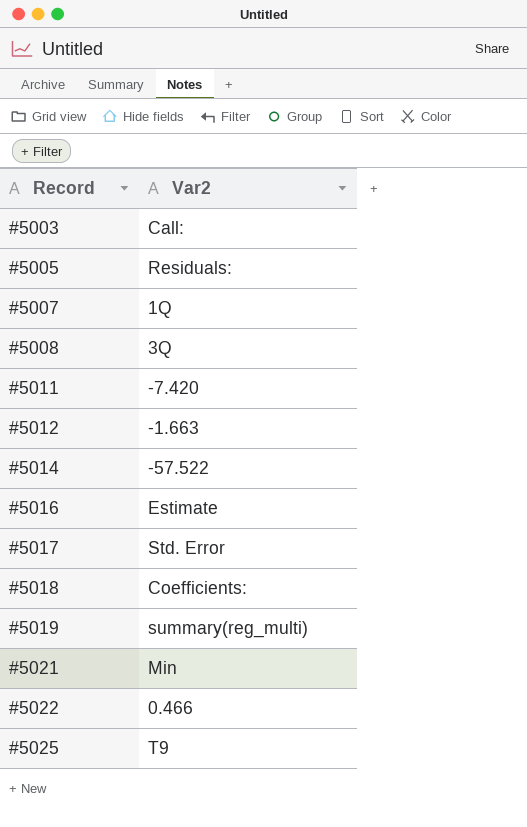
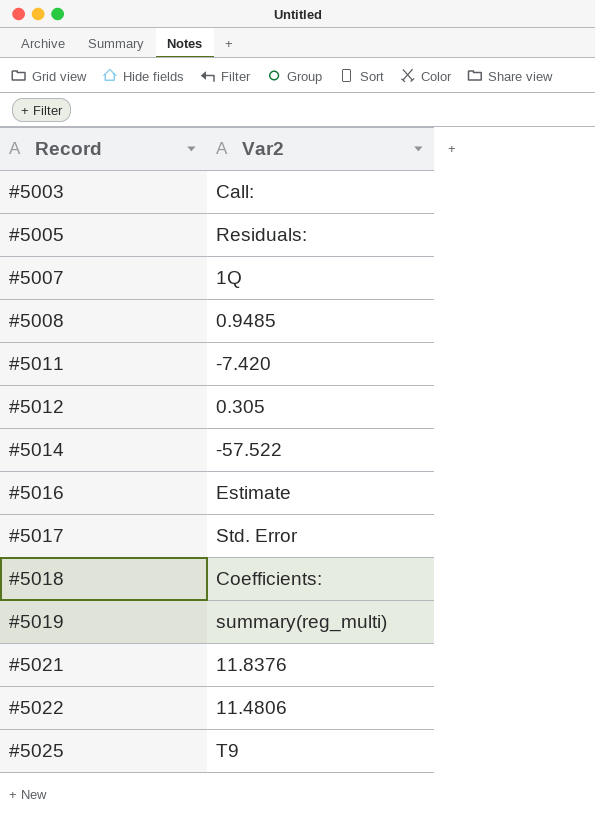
#5008 | Var2: 3Q -> 0.9485
#5012 | Var2: -1.663 -> 0.305
#5021 | Var2: Min -> 11.8376
#5022 | Var2: 0.466 -> 11.4806

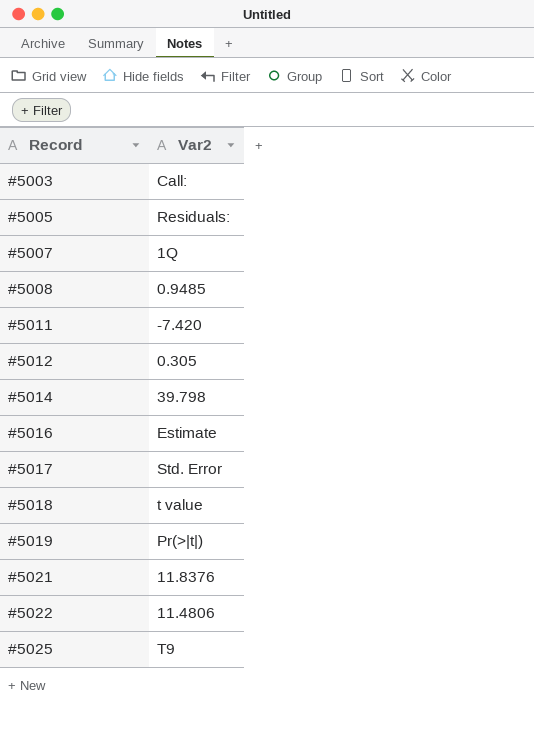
#5014 | Var2: -57.522 -> 39.798
#5018 | Var2: Coefficients: -> t value
#5019 | Var2: summary(reg_multi) -> Pr(>|t|)

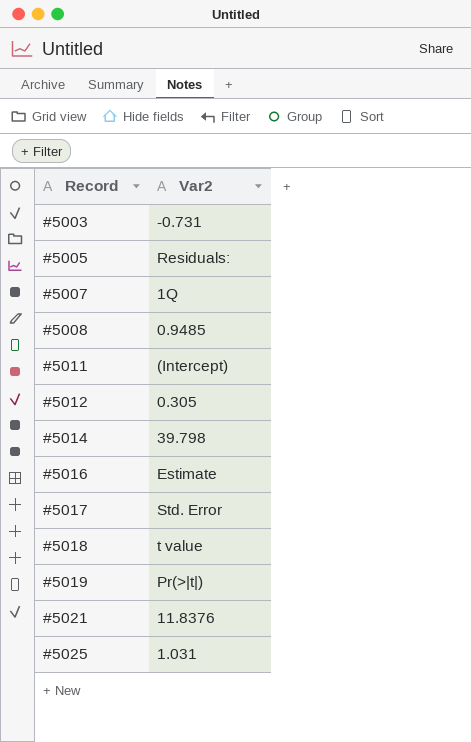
row #5022: 11.4806 -> none
#5003 | Var2: Call: -> -0.731
#5011 | Var2: -7.420 -> (Intercept)
#5025 | Var2: T9 -> 1.031

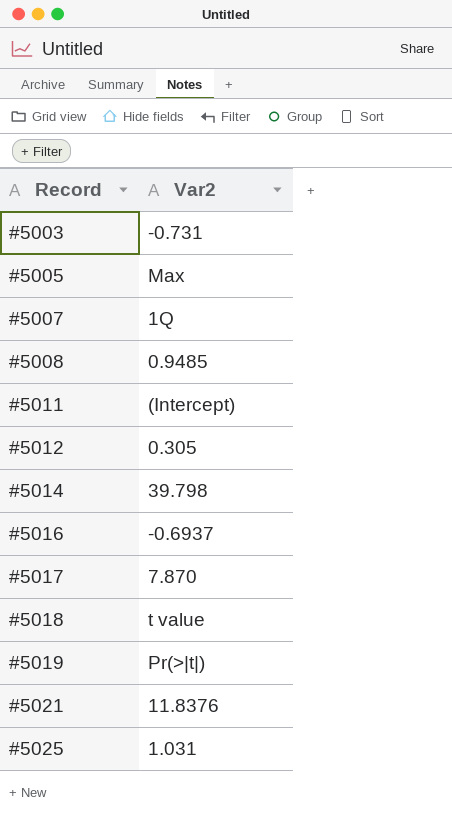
#5005 | Var2: Residuals: -> Max
#5016 | Var2: Estimate -> -0.6937
#5017 | Var2: Std. Error -> 7.870

